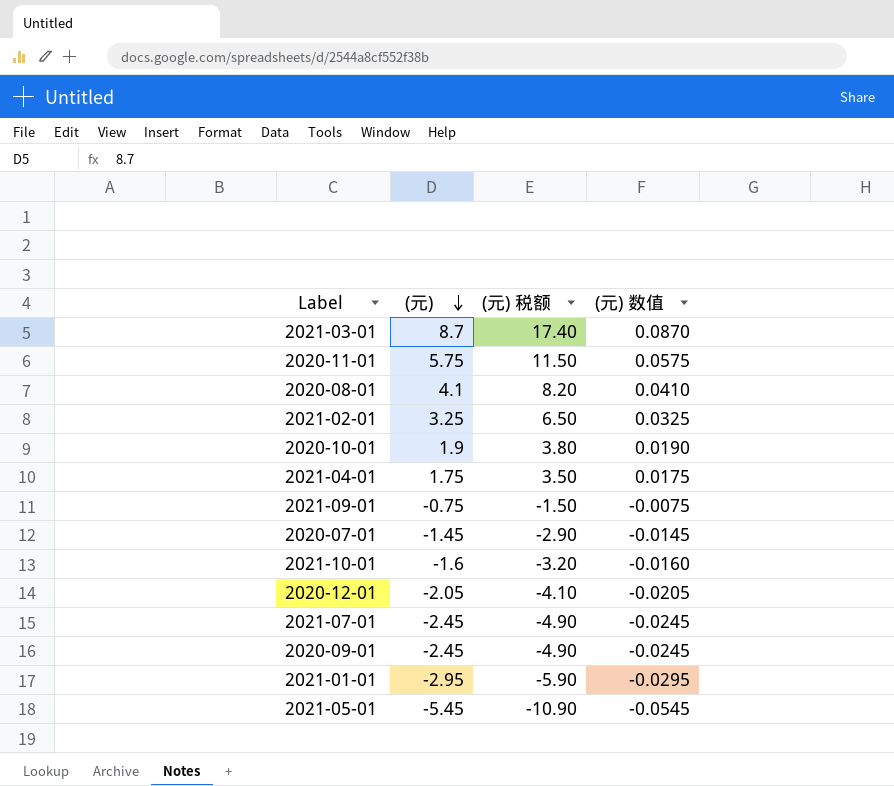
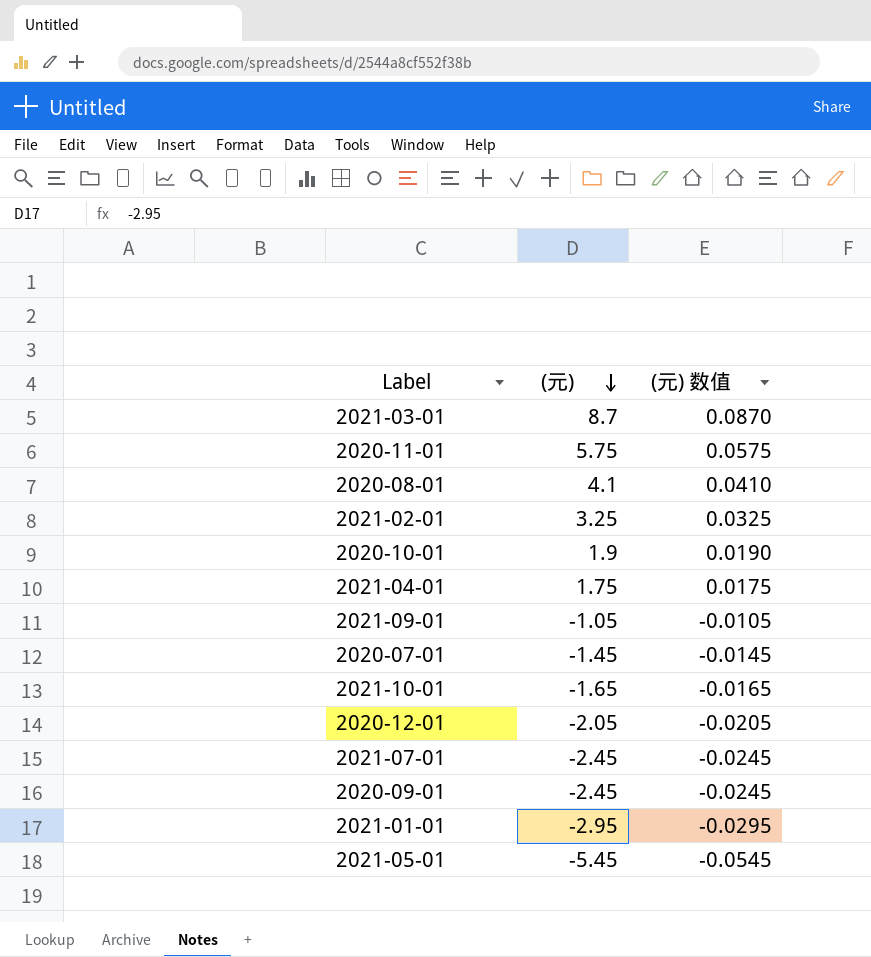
column (元) 税额 | formula: [(元)] * 2 -> none
2021-09-01 | (元): -0.75 -> -1.05
2021-09-01 | (元) 数值: -0.0075 -> -0.0105
2021-10-01 | (元): -1.6 -> -1.65
2021-10-01 | (元) 数值: -0.0160 -> -0.0165

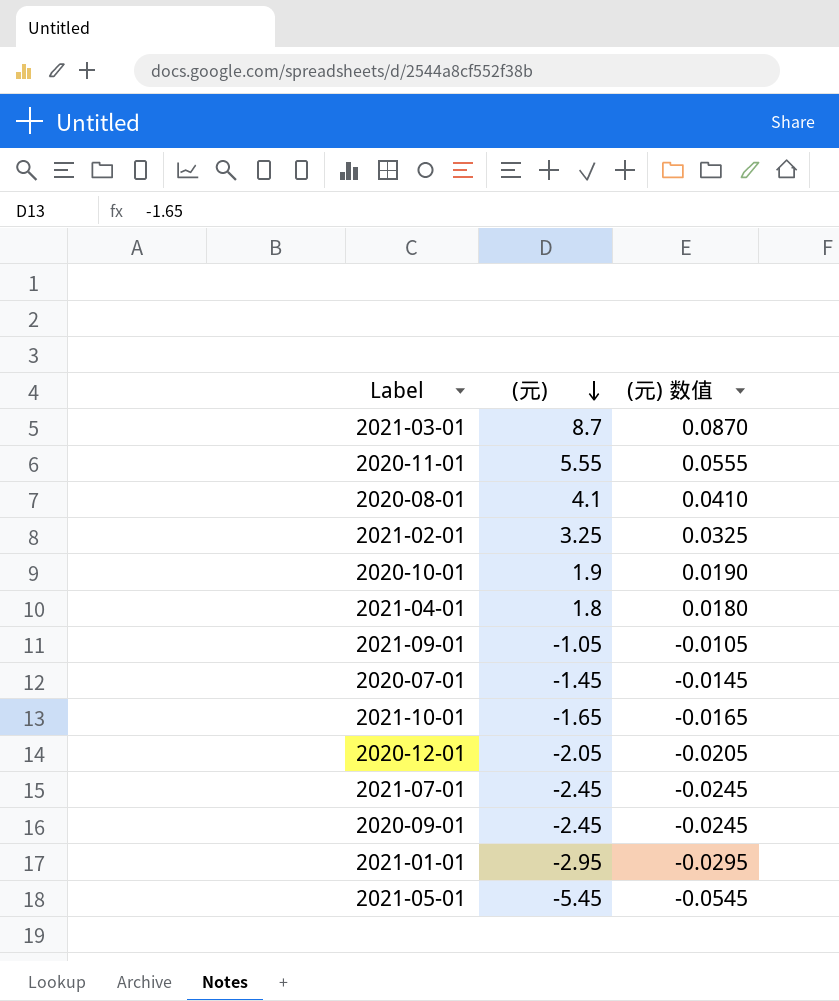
2020-11-01 | (元): 5.75 -> 5.55
2020-11-01 | (元) 数值: 0.0575 -> 0.0555
2021-04-01 | (元): 1.75 -> 1.8
2021-04-01 | (元) 数值: 0.0175 -> 0.0180

